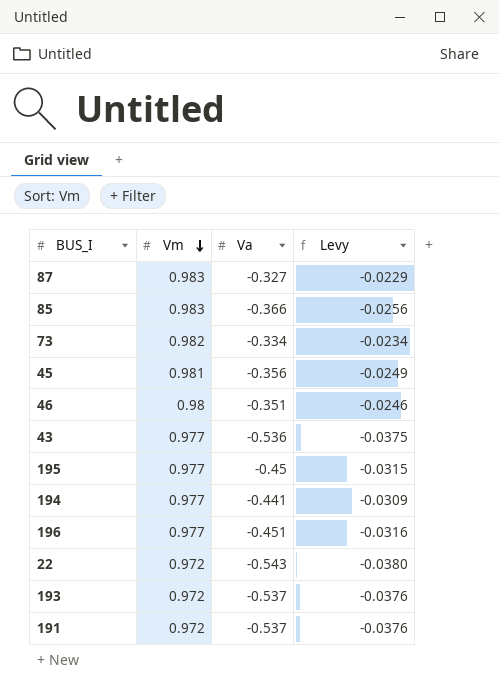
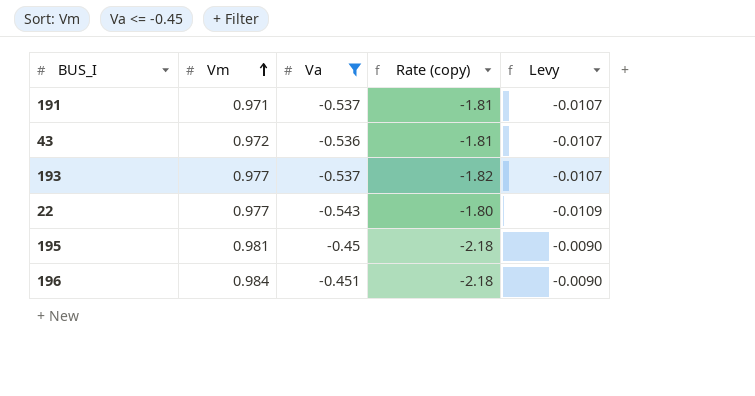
filter: none -> Va <= -0.45
row order: Vm descending -> Vm ascending
column Rate (copy) | formula: none -> [Vm] / [Va]
column Levy | formula: [Va] * 0.07 -> [Va] * 0.02
191 | Vm: 0.972 -> 0.971
43 | Vm: 0.977 -> 0.972
193 | Vm: 0.972 -> 0.977
22 | Vm: 0.972 -> 0.977
195 | Vm: 0.977 -> 0.981
196 | Vm: 0.977 -> 0.984

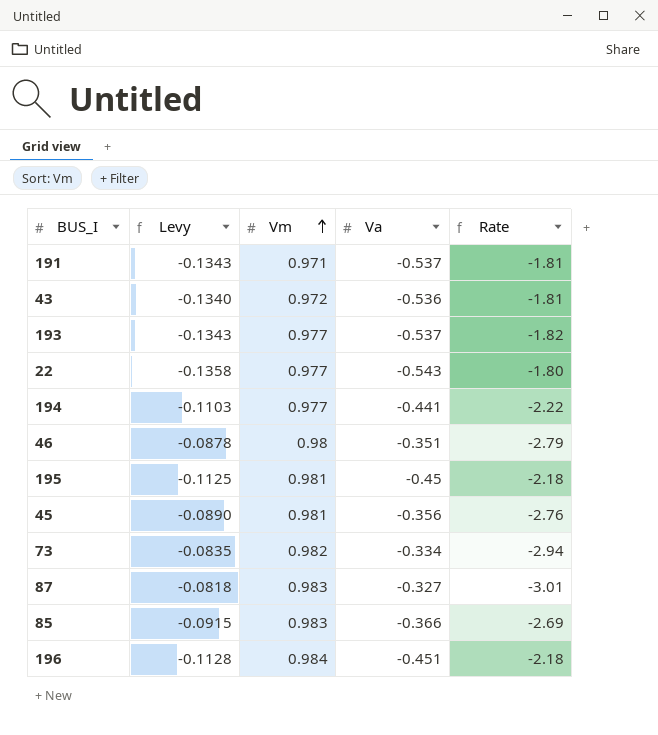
filter: Va <= -0.45 -> none
column Levy | formula: [Va] * 0.02 -> [Va] * 0.25
column Levy | position: 5 -> 2
column name: Rate (copy) -> Rate

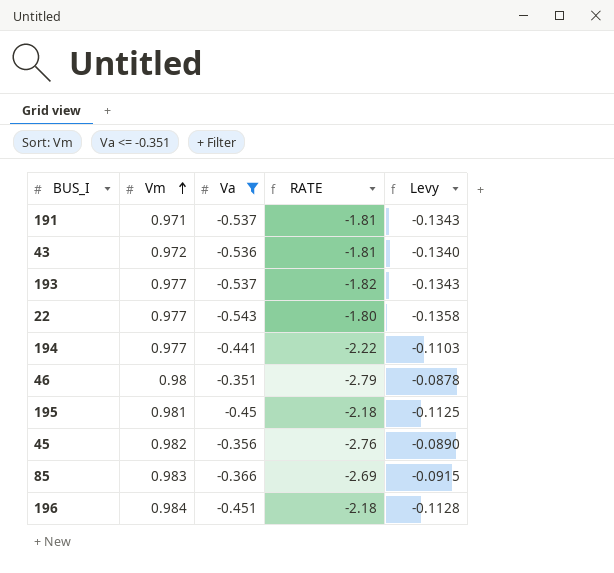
filter: none -> Va <= -0.351
column name: Rate -> RATE
column Levy | position: 2 -> 5
45 | Vm: 0.981 -> 0.982

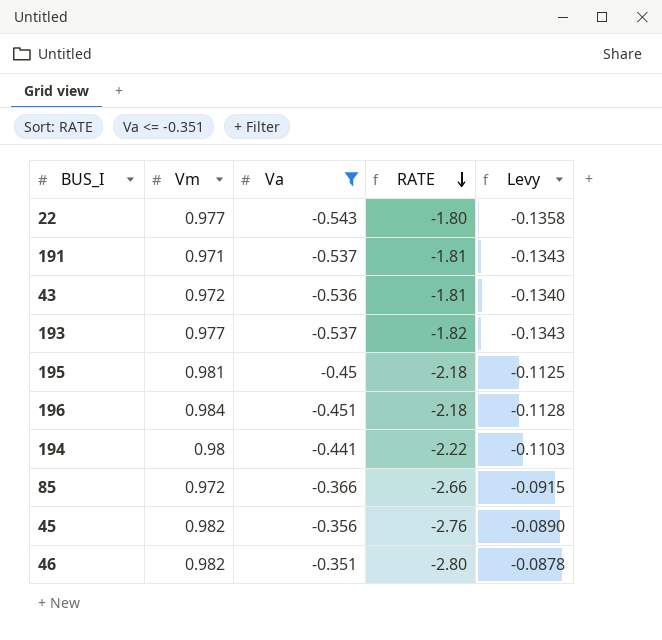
row order: Vm ascending -> RATE descending
194 | Vm: 0.977 -> 0.98
85 | Vm: 0.983 -> 0.972
85 | RATE: -2.69 -> -2.66
46 | Vm: 0.98 -> 0.982
46 | RATE: -2.79 -> -2.80

